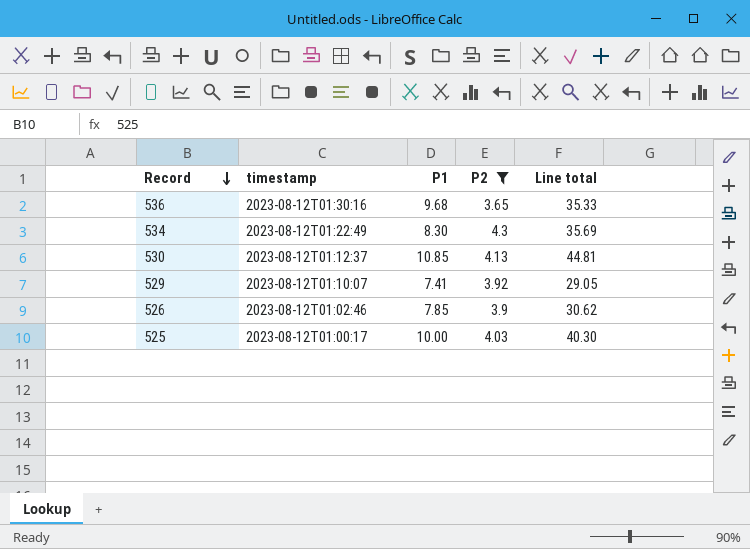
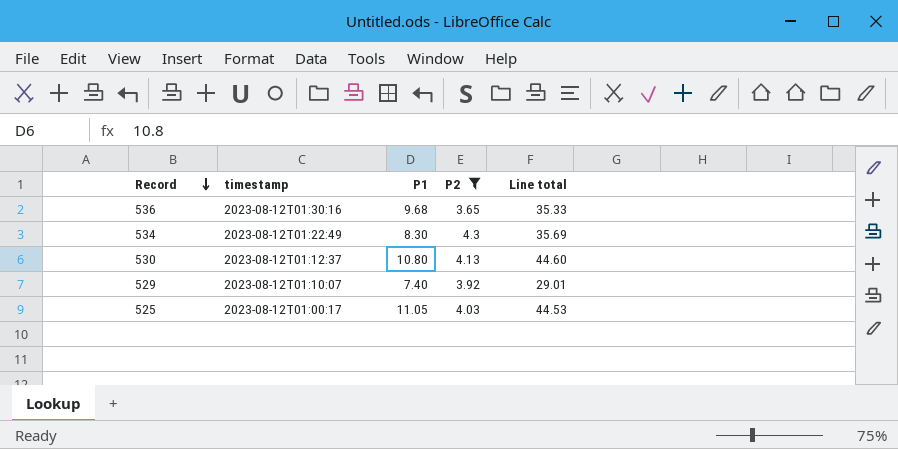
row 526: 2023-08-12T01:02:46 | 7.85 | 3.9 | 30.62 -> none
530 | P1: 10.85 -> 10.80
530 | Line total: 44.81 -> 44.60
529 | P1: 7.41 -> 7.40
529 | Line total: 29.05 -> 29.01
525 | P1: 10.00 -> 11.05
525 | Line total: 40.30 -> 44.53

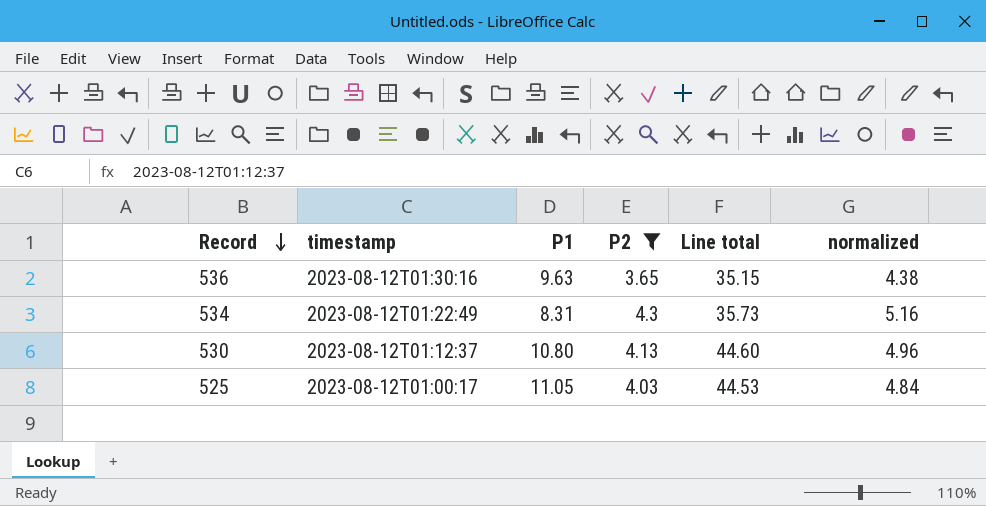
column normalized | formula: none -> [P2] * 1.2
row 529: 2023-08-12T01:10:07 | 7.40 | 3.92 | 29.01 -> none
536 | P1: 9.68 -> 9.63
536 | Line total: 35.33 -> 35.15
534 | P1: 8.30 -> 8.31
534 | Line total: 35.69 -> 35.73

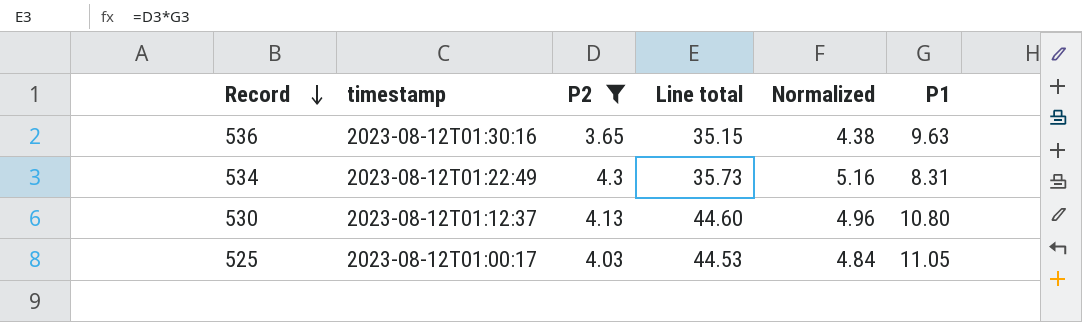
column name: normalized -> Normalized
column P1 | position: 3 -> 6

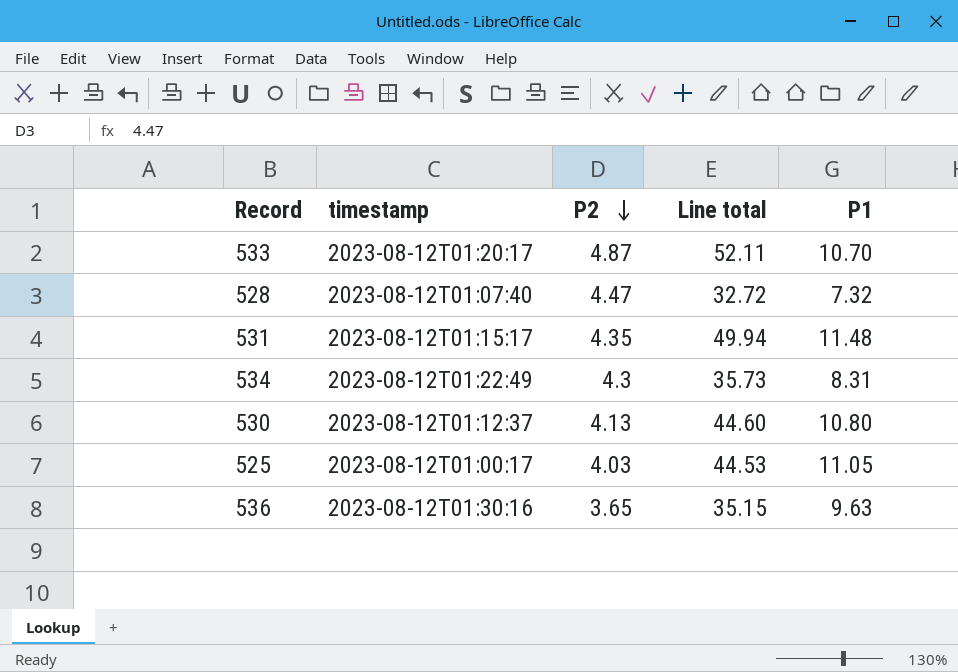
filter: P2 <= 4.3 -> none
row order: Record descending -> P2 descending
column Normalized | formula: [P2] * 1.2 -> none

